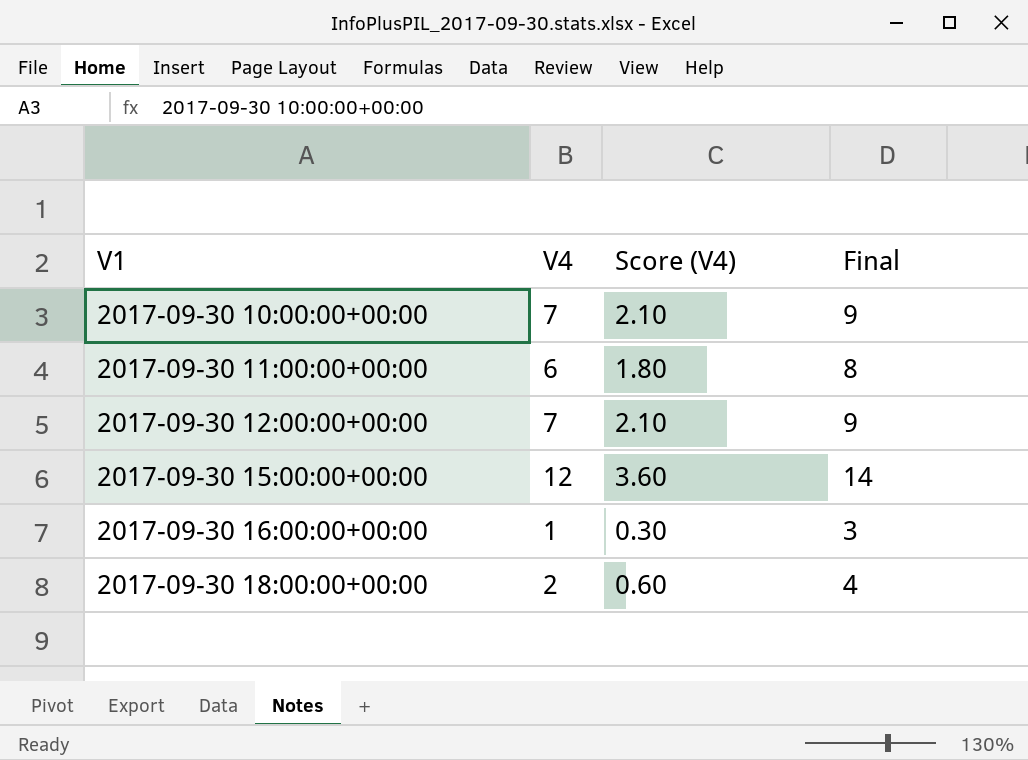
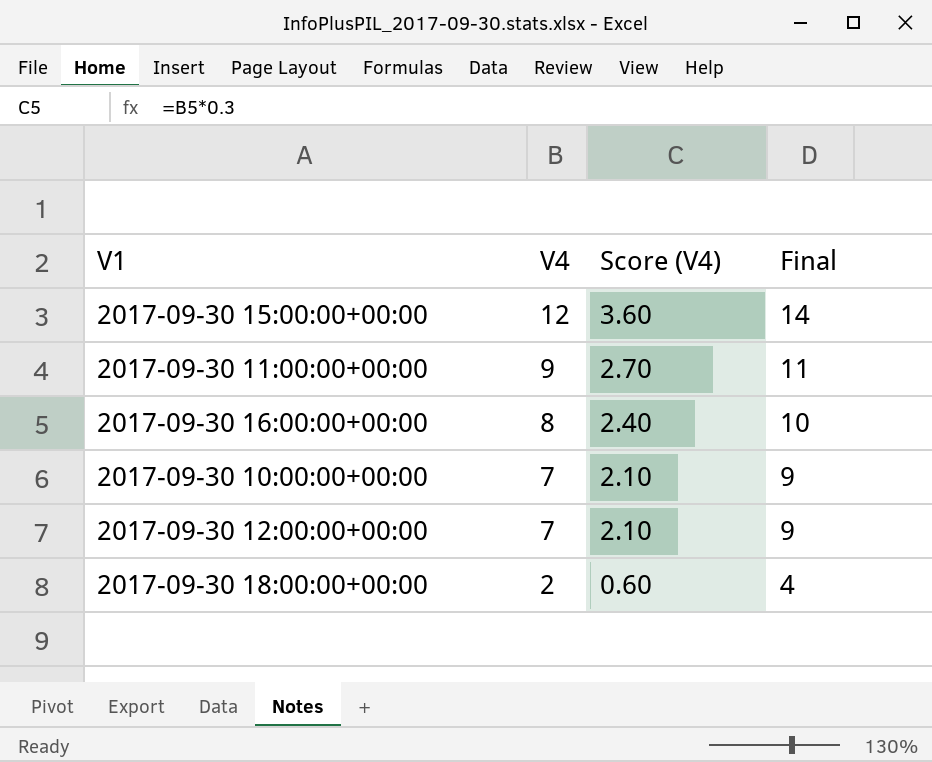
row order: V1 ascending -> V4 descending
2017-09-30 11:00:00+00:00 | V4: 6 -> 9
2017-09-30 11:00:00+00:00 | Score (V4): 1.80 -> 2.70
2017-09-30 11:00:00+00:00 | Final: 8 -> 11
2017-09-30 16:00:00+00:00 | V4: 1 -> 8
2017-09-30 16:00:00+00:00 | Score (V4): 0.30 -> 2.40
2017-09-30 16:00:00+00:00 | Final: 3 -> 10

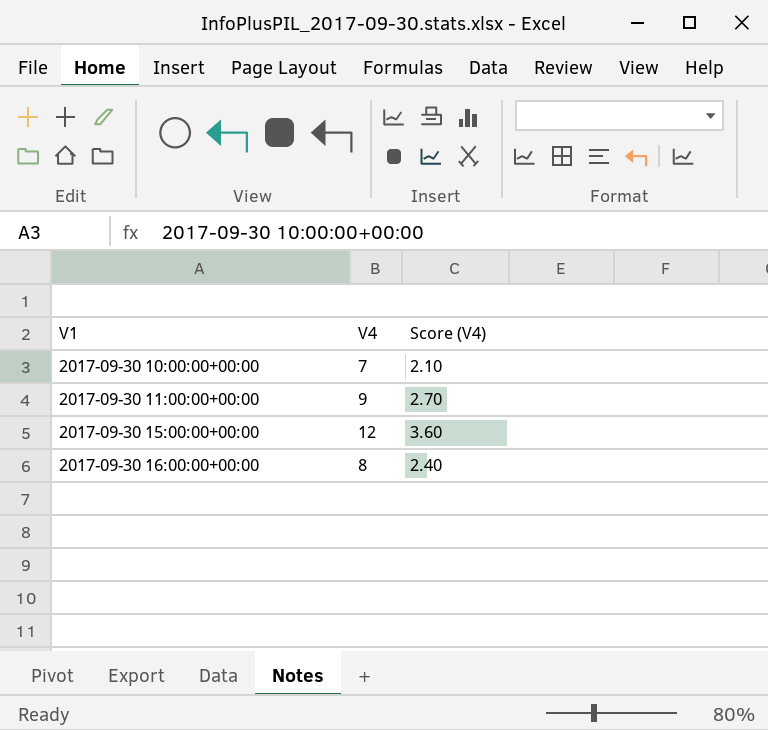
row order: V4 descending -> V1 ascending
column Final | formula: [V4] + 2 -> none
row 2017-09-30 12:00:00+00:00: 7 | 2.10 | 9 -> none
row 2017-09-30 18:00:00+00:00: 2 | 0.60 | 4 -> none

